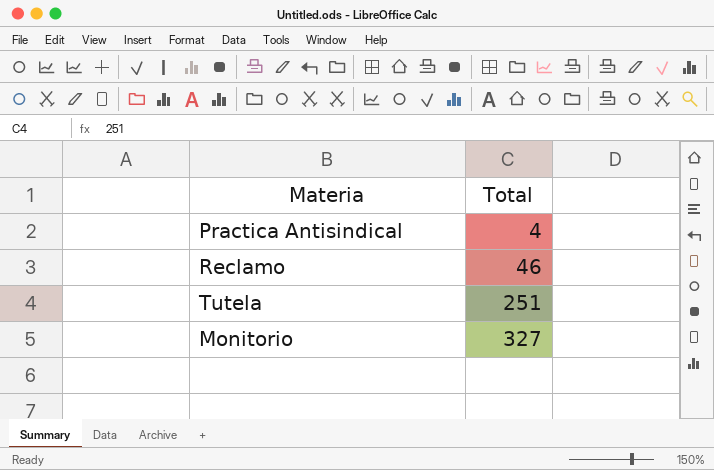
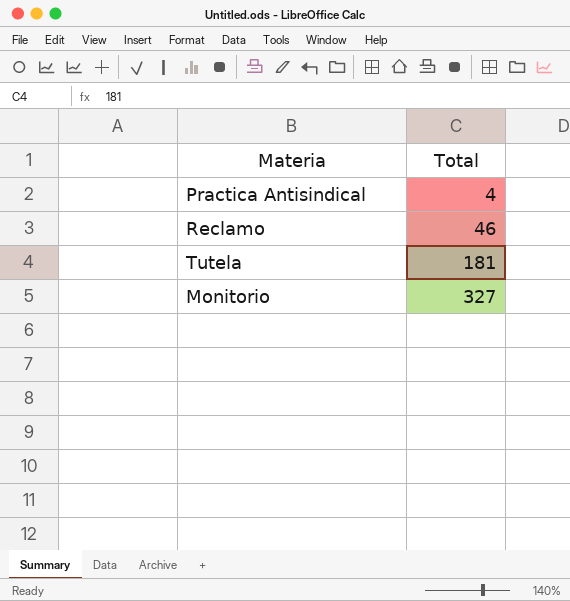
Tutela | Total: 251 -> 181

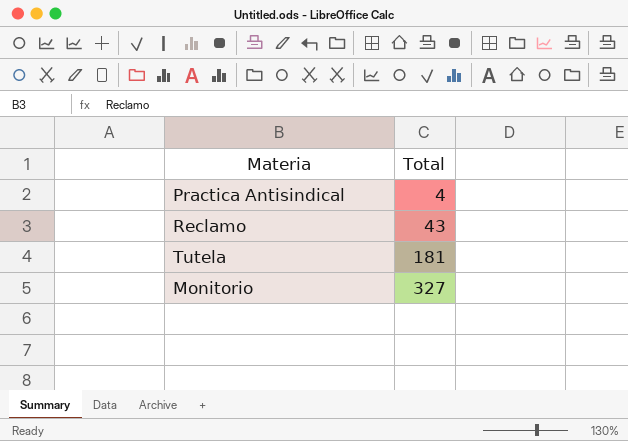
Reclamo | Total: 46 -> 43

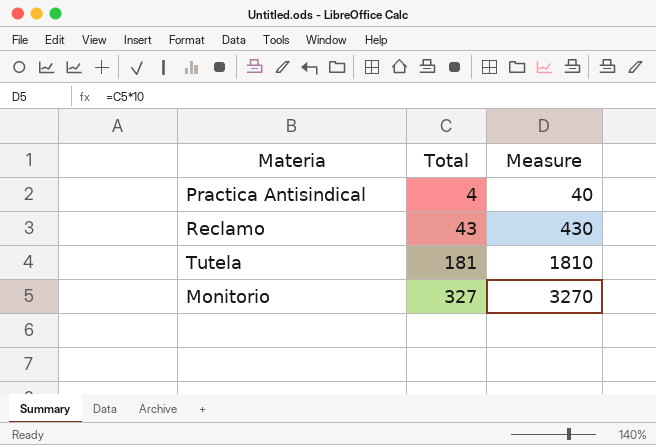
column Measure | formula: none -> [Total] * 10

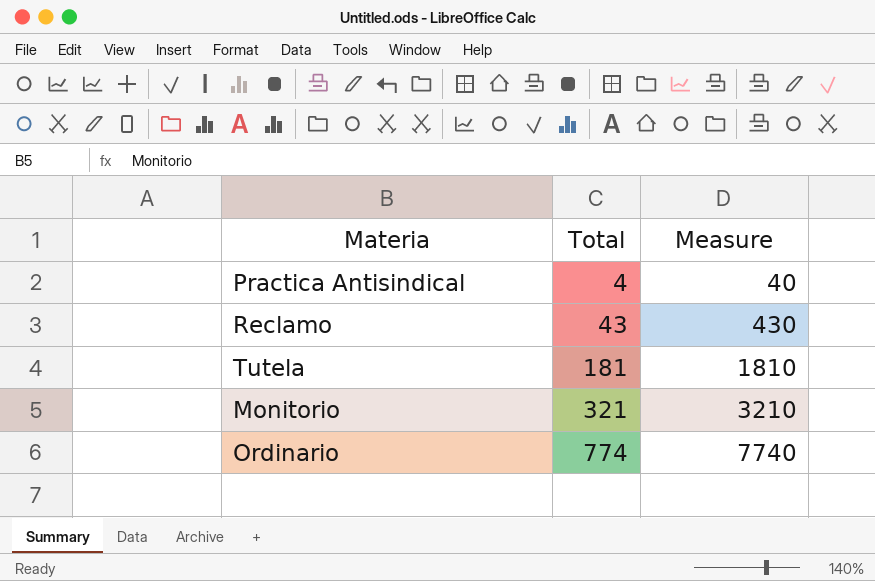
Monitorio | Total: 327 -> 321
Monitorio | Measure: 3270 -> 3210
row Ordinario: none -> 774 | 7740

